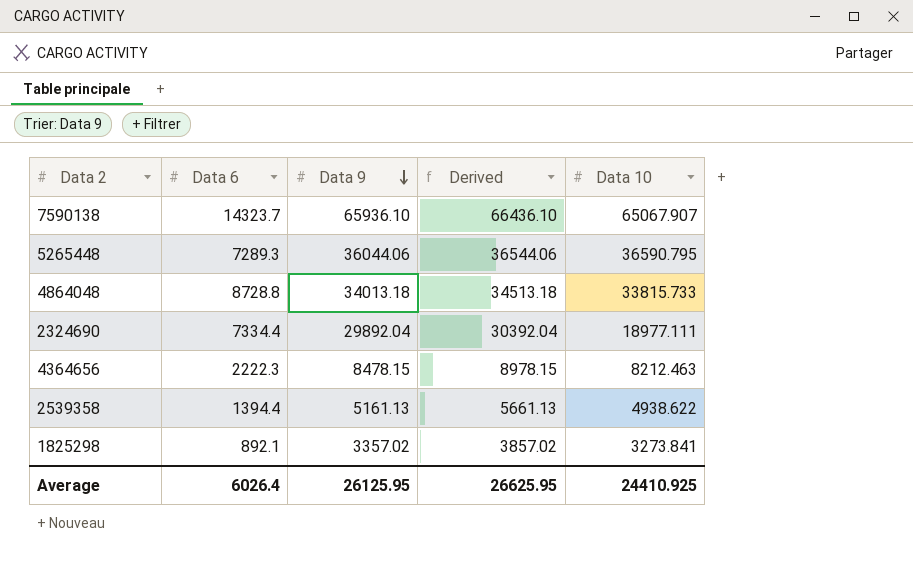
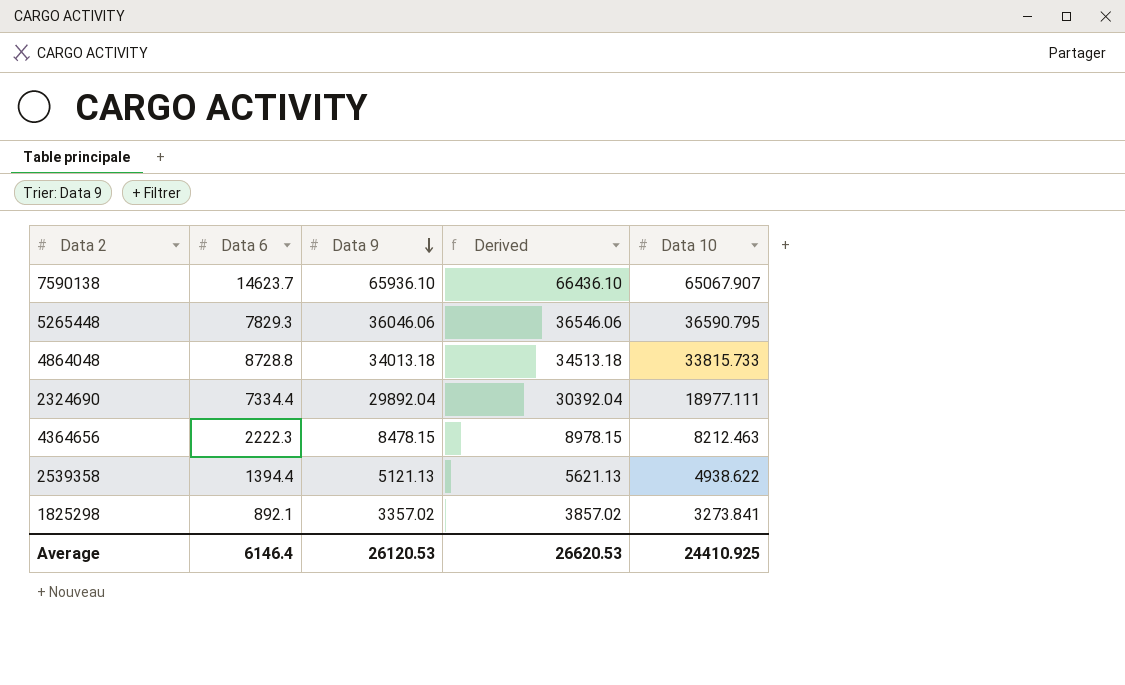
7590138 | Data 6: 14323.7 -> 14623.7
5265448 | Data 6: 7289.3 -> 7829.3
5265448 | Data 9: 36044.06 -> 36046.06
5265448 | Derived: 36544.06 -> 36546.06
2539358 | Data 9: 5161.13 -> 5121.13
2539358 | Derived: 5661.13 -> 5621.13
Average | Data 6: 6026.4 -> 6146.4
Average | Data 9: 26125.95 -> 26120.53
Average | Derived: 26625.95 -> 26620.53

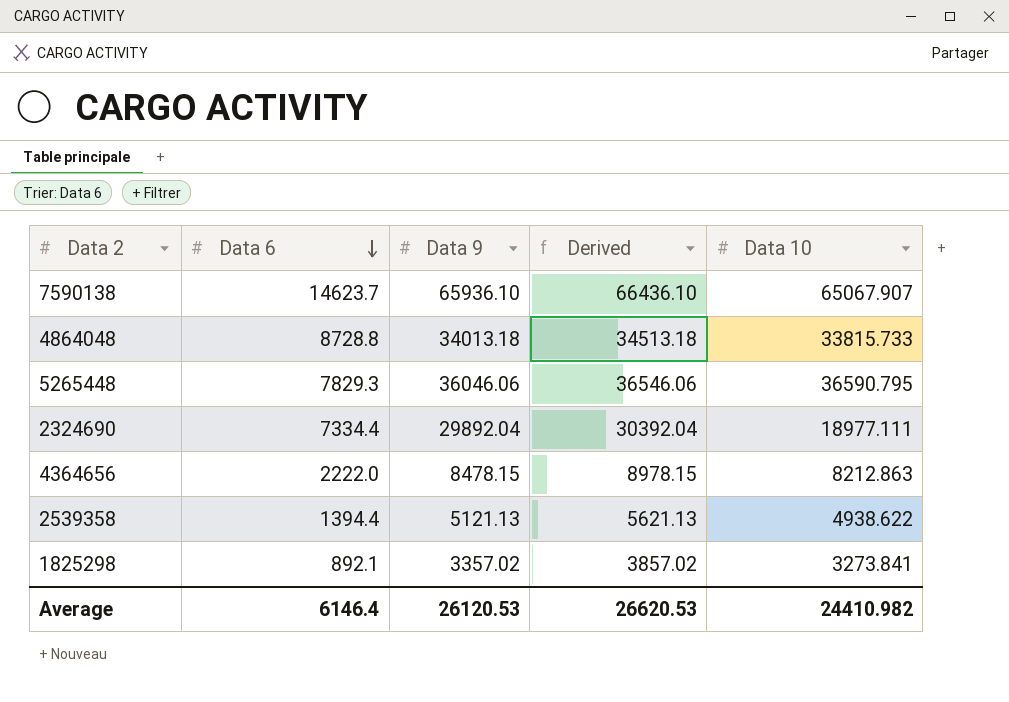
row order: Data 9 descending -> Data 6 descending
4364656 | Data 6: 2222.3 -> 2222.0
4364656 | Data 10: 8212.463 -> 8212.863
Average | Data 10: 24410.925 -> 24410.982

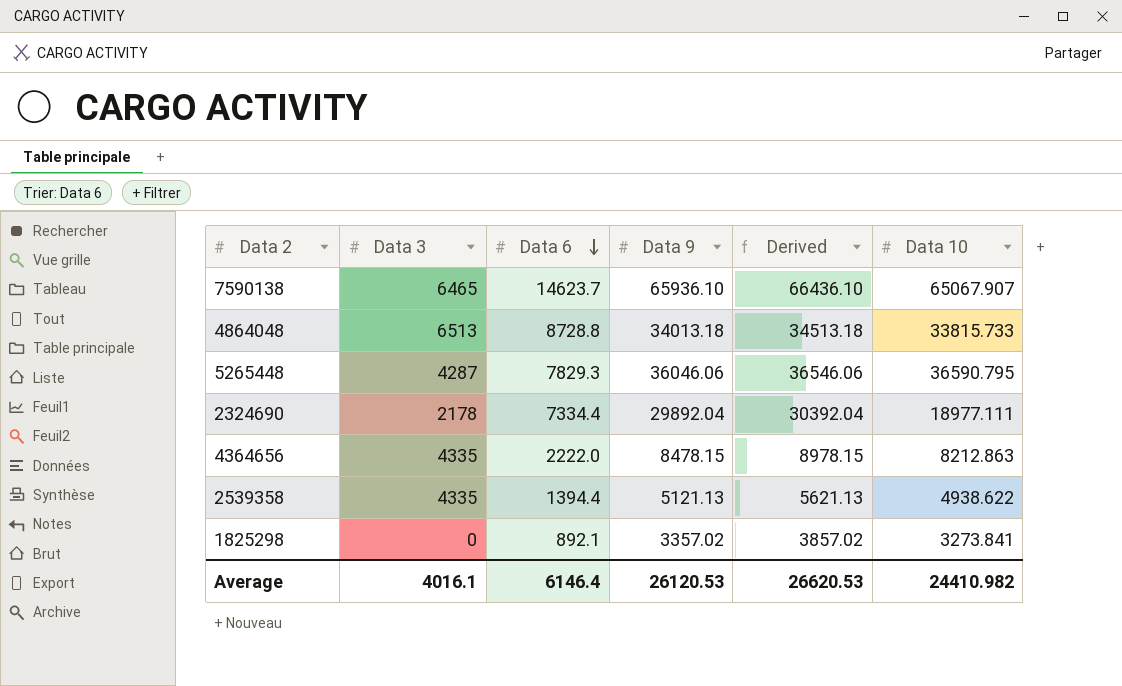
column Data 3 | position: none -> 2

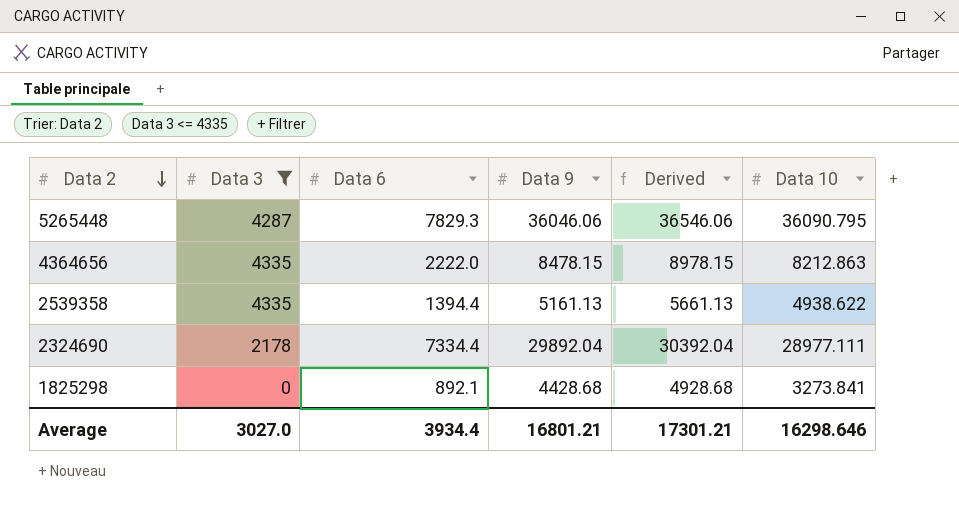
filter: none -> Data 3 <= 4335
row order: Data 6 descending -> Data 2 descending
5265448 | Data 10: 36590.795 -> 36090.795
2539358 | Data 9: 5121.13 -> 5161.13
2539358 | Derived: 5621.13 -> 5661.13
2324690 | Data 10: 18977.111 -> 28977.111
1825298 | Data 9: 3357.02 -> 4428.68
1825298 | Derived: 3857.02 -> 4928.68
Average | Data 3: 4016.1 -> 3027.0
Average | Data 6: 6146.4 -> 3934.4
Average | Data 9: 26120.53 -> 16801.21
Average | Derived: 26620.53 -> 17301.21
Average | Data 10: 24410.982 -> 16298.646

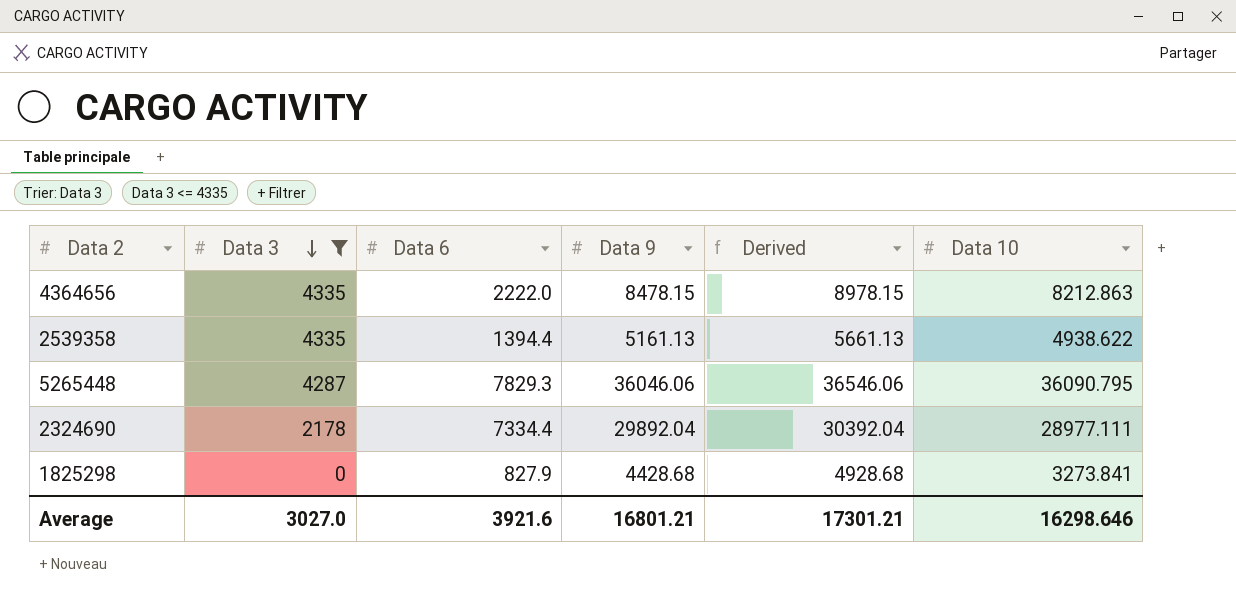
row order: Data 2 descending -> Data 3 descending
1825298 | Data 6: 892.1 -> 827.9
Average | Data 6: 3934.4 -> 3921.6

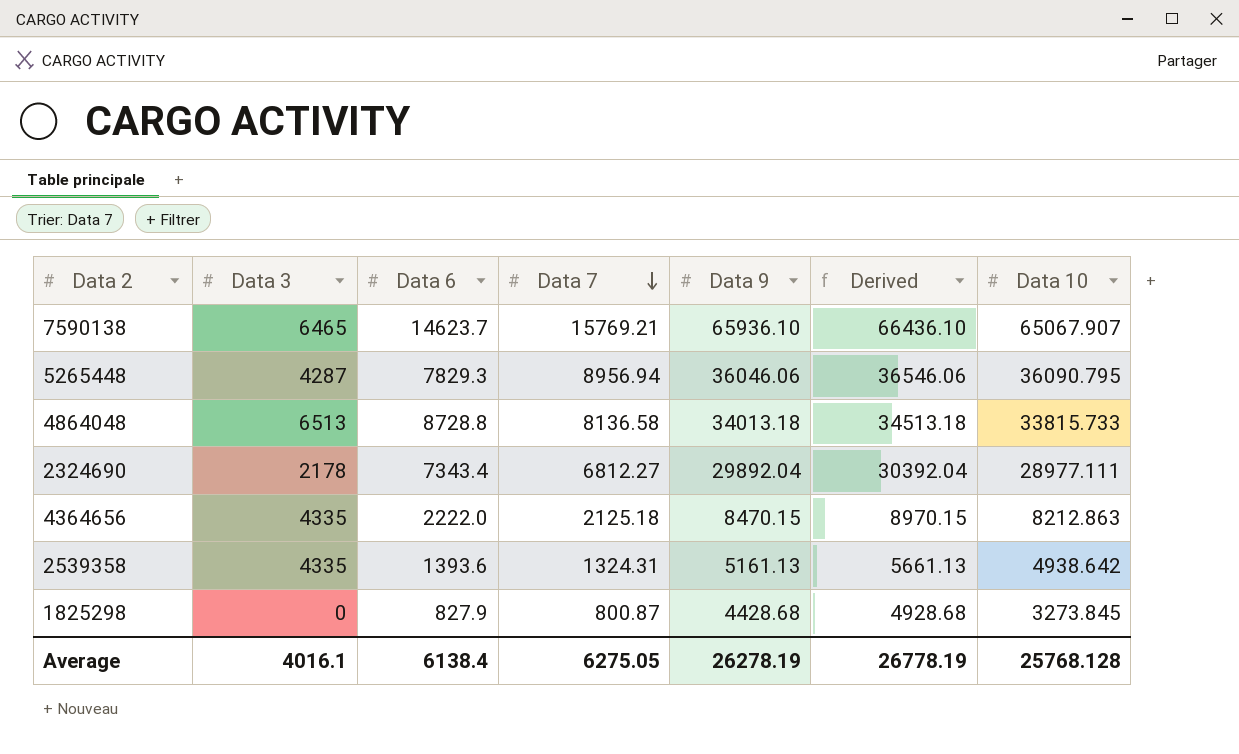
filter: Data 3 <= 4335 -> none
row order: Data 3 descending -> Data 7 descending
column Data 7 | position: none -> 4
2324690 | Data 6: 7334.4 -> 7343.4
4364656 | Data 9: 8478.15 -> 8470.15
4364656 | Derived: 8978.15 -> 8970.15
2539358 | Data 6: 1394.4 -> 1393.6
2539358 | Data 10: 4938.622 -> 4938.642
1825298 | Data 10: 3273.841 -> 3273.845
Average | Data 3: 3027.0 -> 4016.1
Average | Data 6: 3921.6 -> 6138.4
Average | Data 9: 16801.21 -> 26278.19
Average | Derived: 17301.21 -> 26778.19
Average | Data 10: 16298.646 -> 25768.128

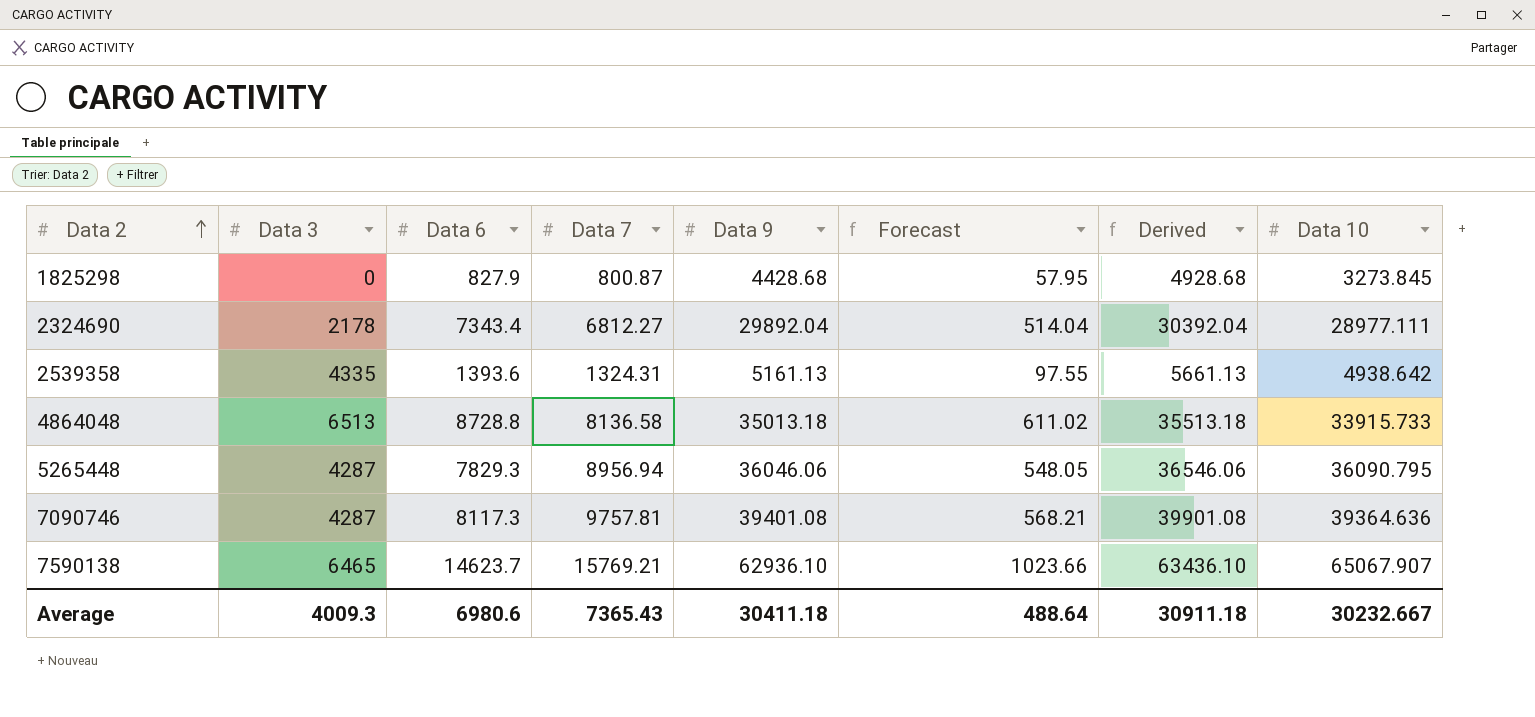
row order: Data 7 descending -> Data 2 ascending
column Forecast | formula: none -> [Data 6] * 0.07
row 4364656: 4335 | 2222.0 | 2125.18 | 8470.15 | 8970.15 | 8212.863 -> none
4864048 | Data 9: 34013.18 -> 35013.18
4864048 | Derived: 34513.18 -> 35513.18
4864048 | Data 10: 33815.733 -> 33915.733
row 7090746: none -> 4287 | 8117.3 | 9757.81 | 39401.08 | 568.21 | 39901.08 | 39364.636
7590138 | Data 9: 65936.10 -> 62936.10
7590138 | Derived: 66436.10 -> 63436.10
Average | Data 3: 4016.1 -> 4009.3
Average | Data 6: 6138.4 -> 6980.6
Average | Data 7: 6275.05 -> 7365.43
Average | Data 9: 26278.19 -> 30411.18
Average | Derived: 26778.19 -> 30911.18
Average | Data 10: 25768.128 -> 30232.667

